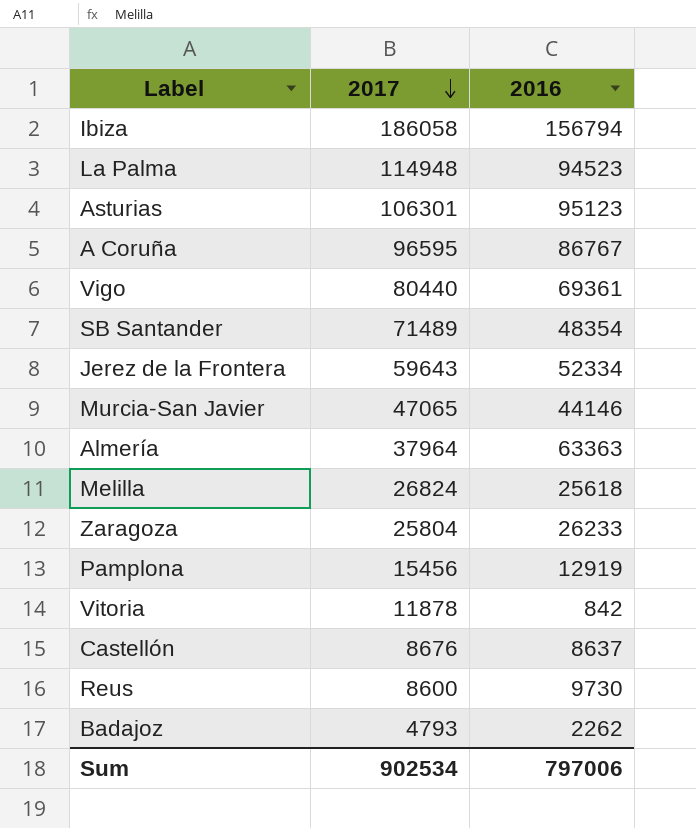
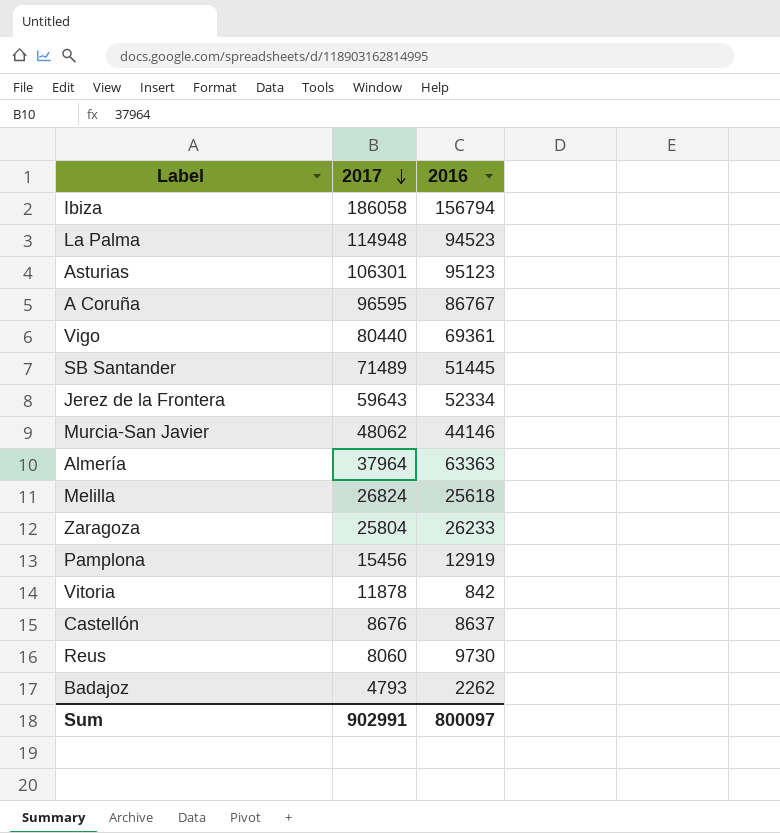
SB Santander | 2016: 48354 -> 51445
Murcia-San Javier | 2017: 47065 -> 48062
Reus | 2017: 8600 -> 8060
Sum | 2017: 902534 -> 902991
Sum | 2016: 797006 -> 800097

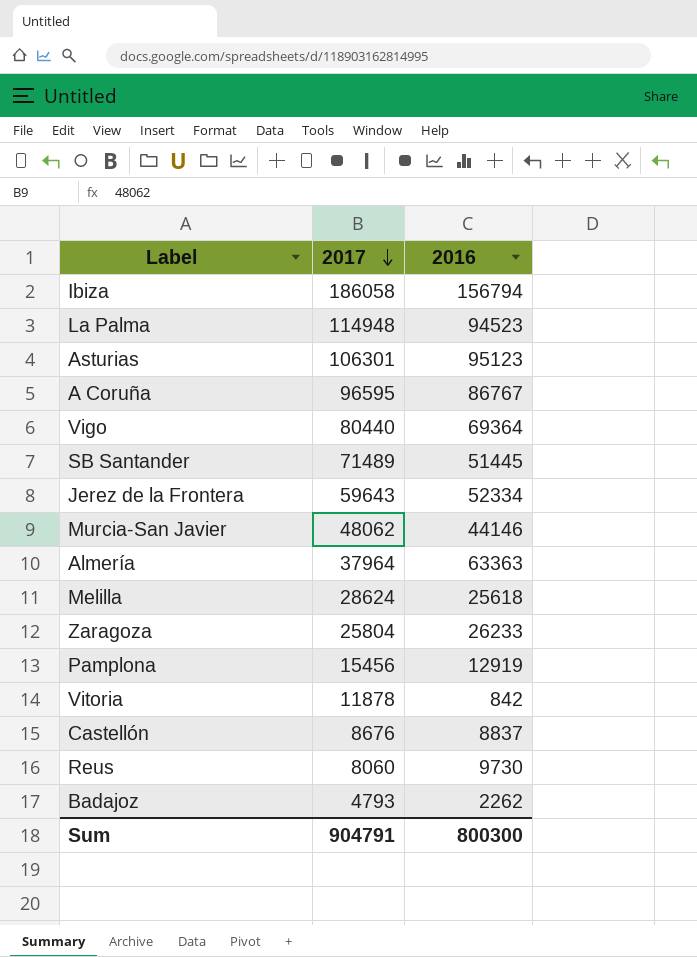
Vigo | 2016: 69361 -> 69364
Melilla | 2017: 26824 -> 28624
Castellón | 2016: 8637 -> 8837
Sum | 2017: 902991 -> 904791
Sum | 2016: 800097 -> 800300

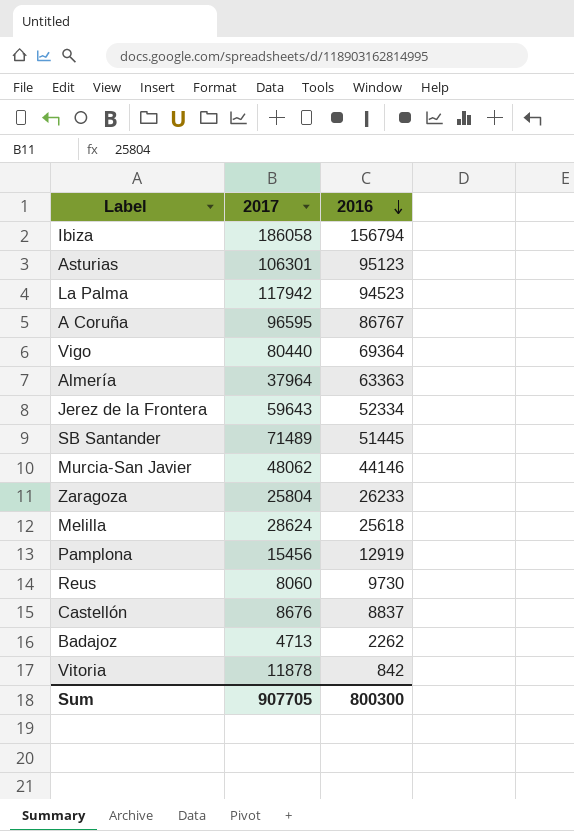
row order: 2017 descending -> 2016 descending
La Palma | 2017: 114948 -> 117942
Badajoz | 2017: 4793 -> 4713
Sum | 2017: 904791 -> 907705

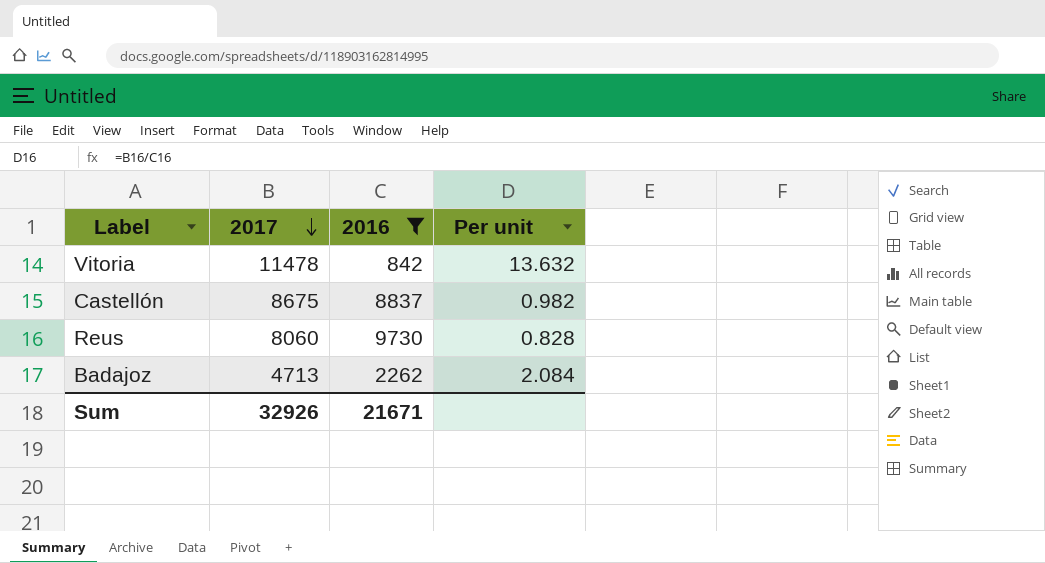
filter: none -> 2016 <= 9730
row order: 2016 descending -> 2017 descending
column Per unit | formula: none -> [2017] / [2016]
Vitoria | 2017: 11878 -> 11478
Castellón | 2017: 8676 -> 8675
Sum | 2017: 907705 -> 32926
Sum | 2016: 800300 -> 21671

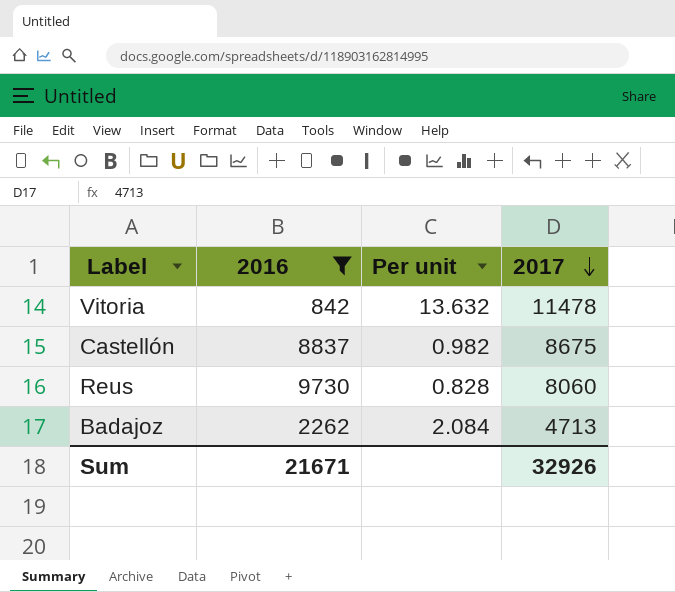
column 2017 | position: 2 -> 4

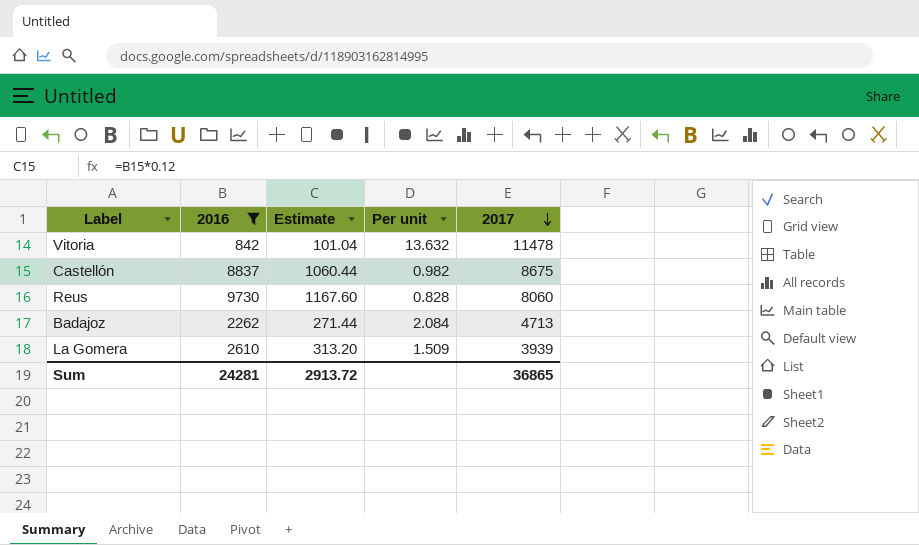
column Estimate | formula: none -> [2016] * 0.12
row La Gomera: none -> 2610 | 313.20 | 1.509 | 3939
Sum | 2016: 21671 -> 24281
Sum | 2017: 32926 -> 36865

